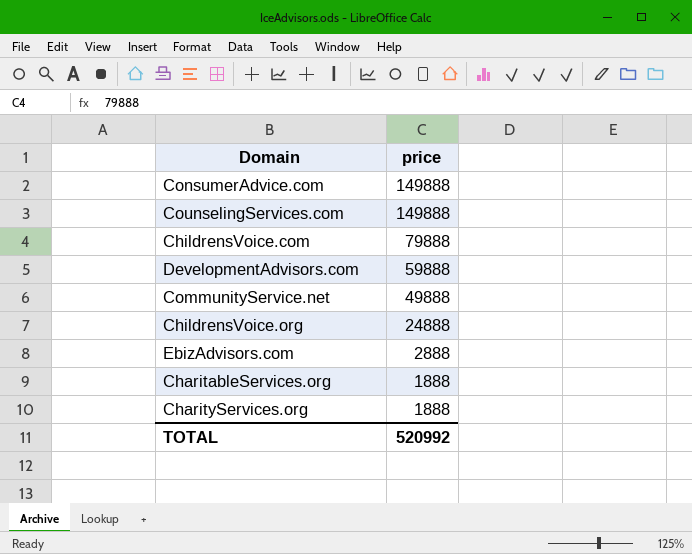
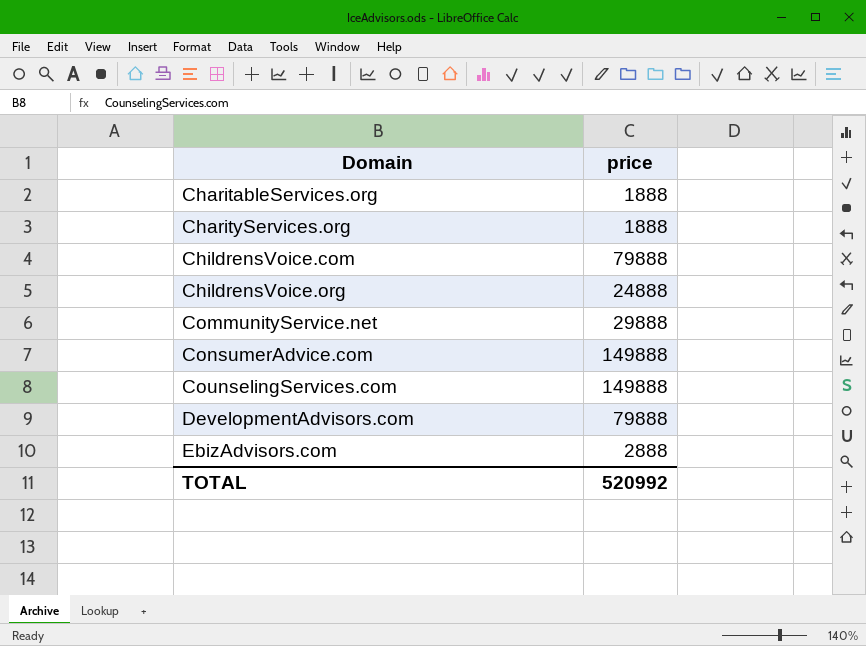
row order: price descending -> Domain ascending
CommunityService.net | price: 49888 -> 29888
DevelopmentAdvisors.com | price: 59888 -> 79888

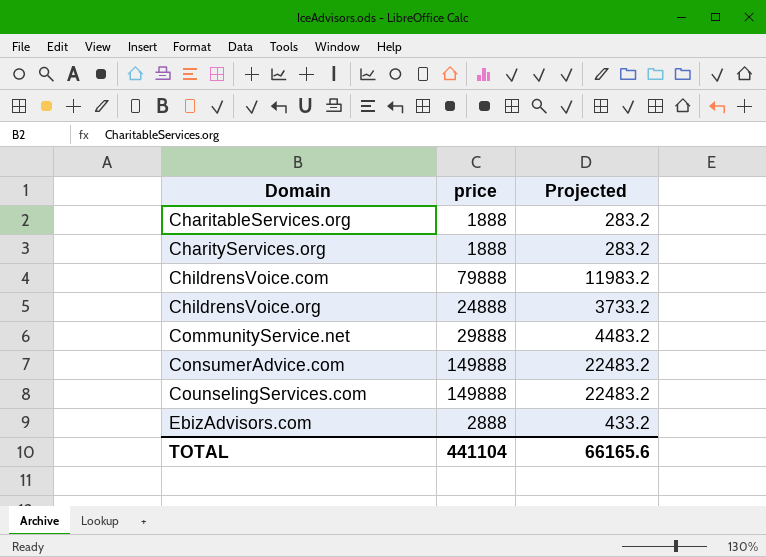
column Projected | formula: none -> [price] * 0.15
row DevelopmentAdvisors.com: 79888 -> none
TOTAL | price: 520992 -> 441104

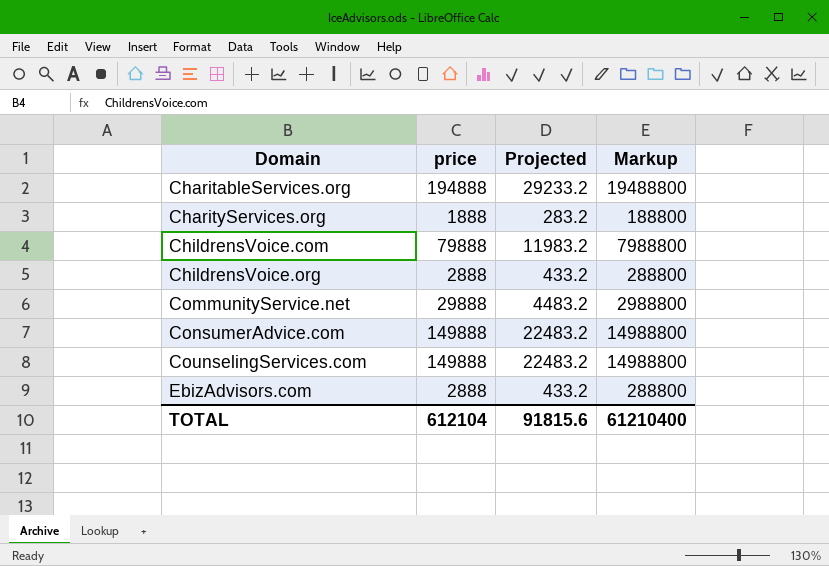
column Markup | formula: none -> [price] * 100
CharitableServices.org | price: 1888 -> 194888
CharitableServices.org | Projected: 283.2 -> 29233.2
ChildrensVoice.org | price: 24888 -> 2888
ChildrensVoice.org | Projected: 3733.2 -> 433.2
TOTAL | price: 441104 -> 612104
TOTAL | Projected: 66165.6 -> 91815.6

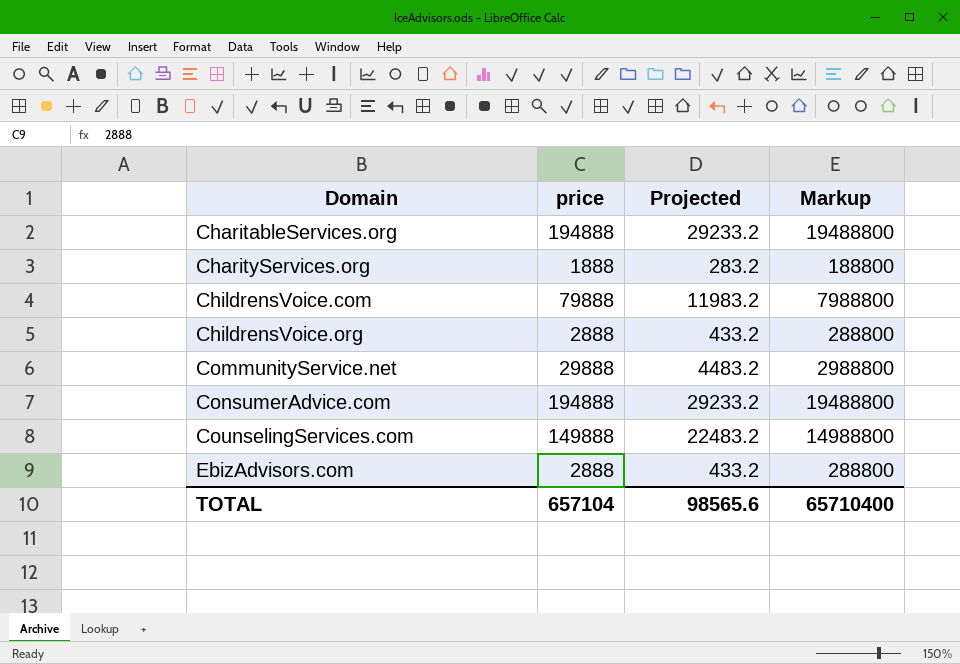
ConsumerAdvice.com | price: 149888 -> 194888
ConsumerAdvice.com | Projected: 22483.2 -> 29233.2
ConsumerAdvice.com | Markup: 14988800 -> 19488800
TOTAL | price: 612104 -> 657104
TOTAL | Projected: 91815.6 -> 98565.6
TOTAL | Markup: 61210400 -> 65710400

